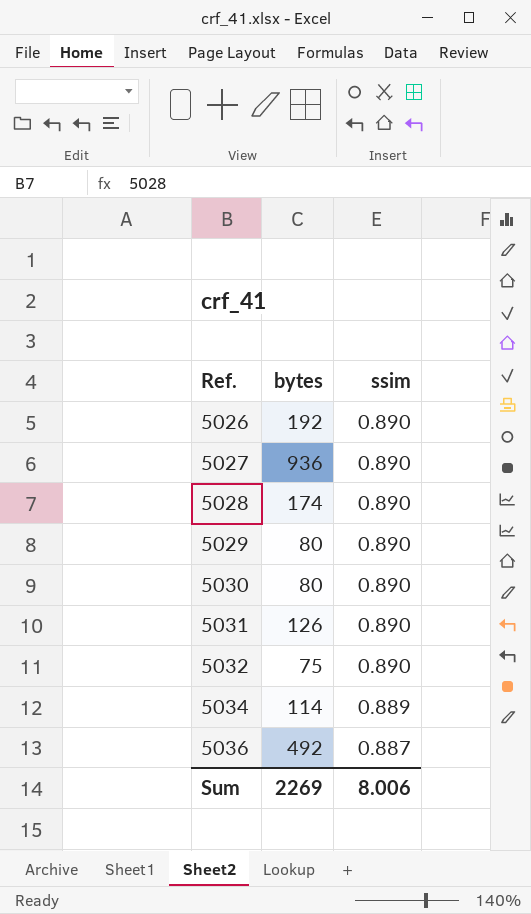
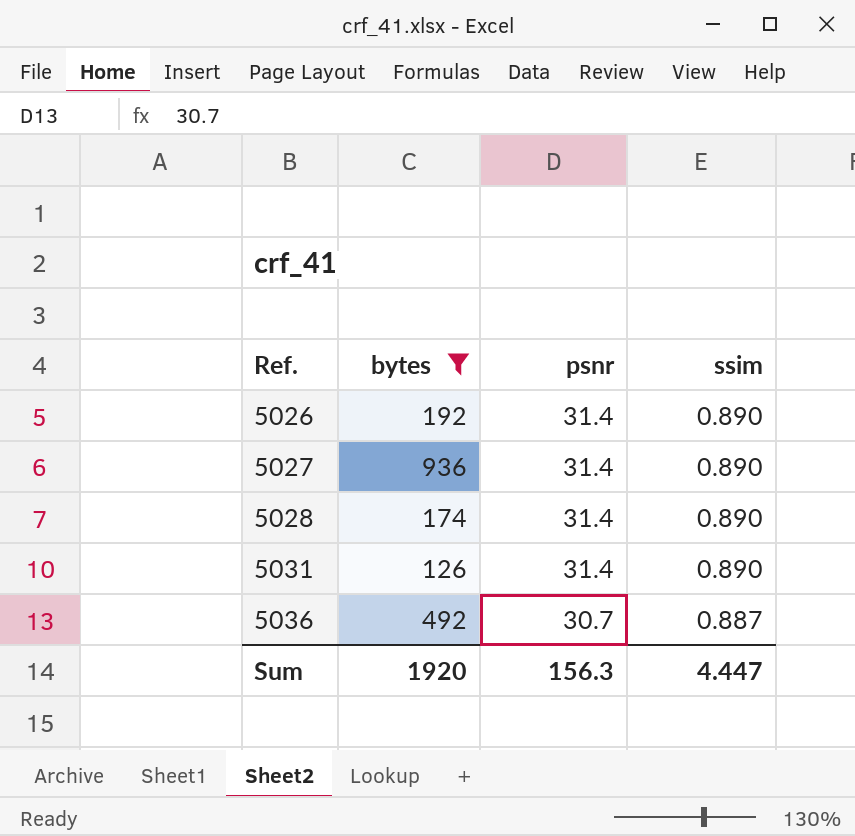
filter: none -> bytes >= 126
column psnr | position: none -> 3
Sum | bytes: 2269 -> 1920
Sum | ssim: 8.006 -> 4.447

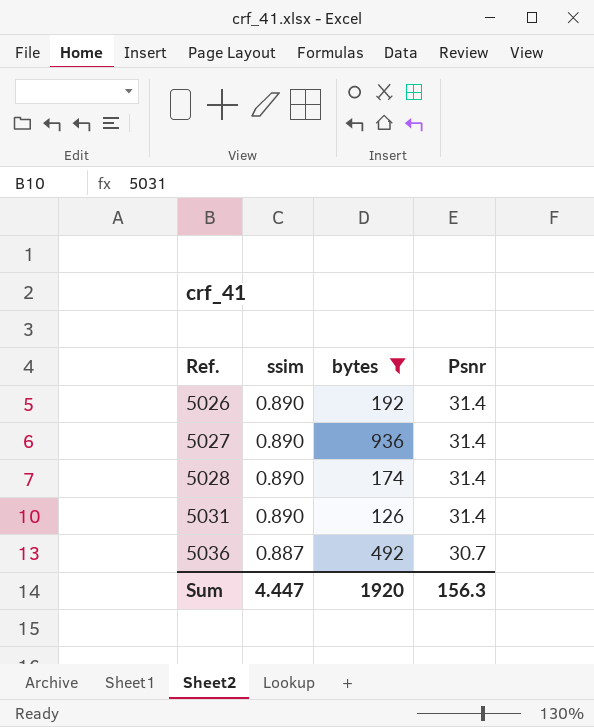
column ssim | position: 4 -> 2
column name: psnr -> Psnr

